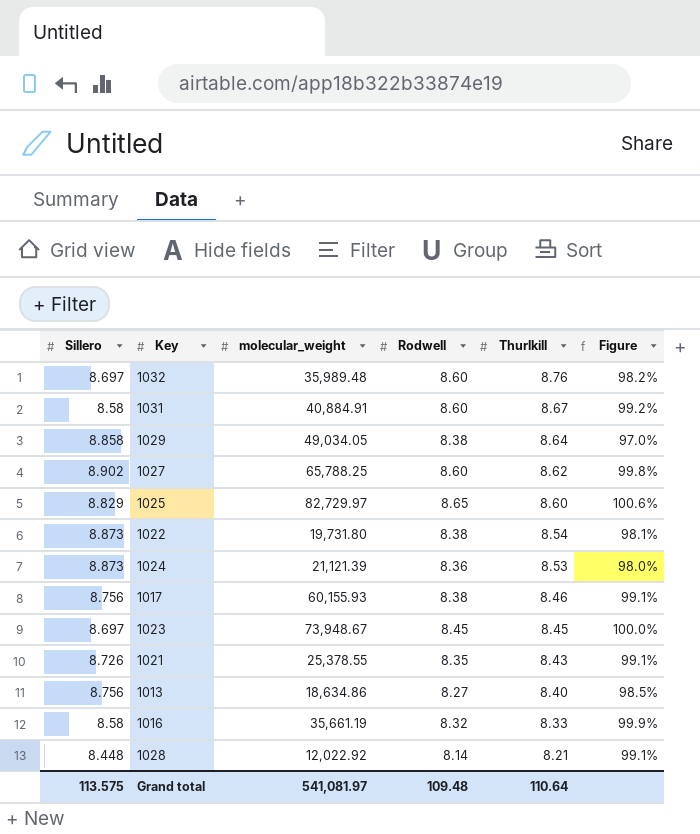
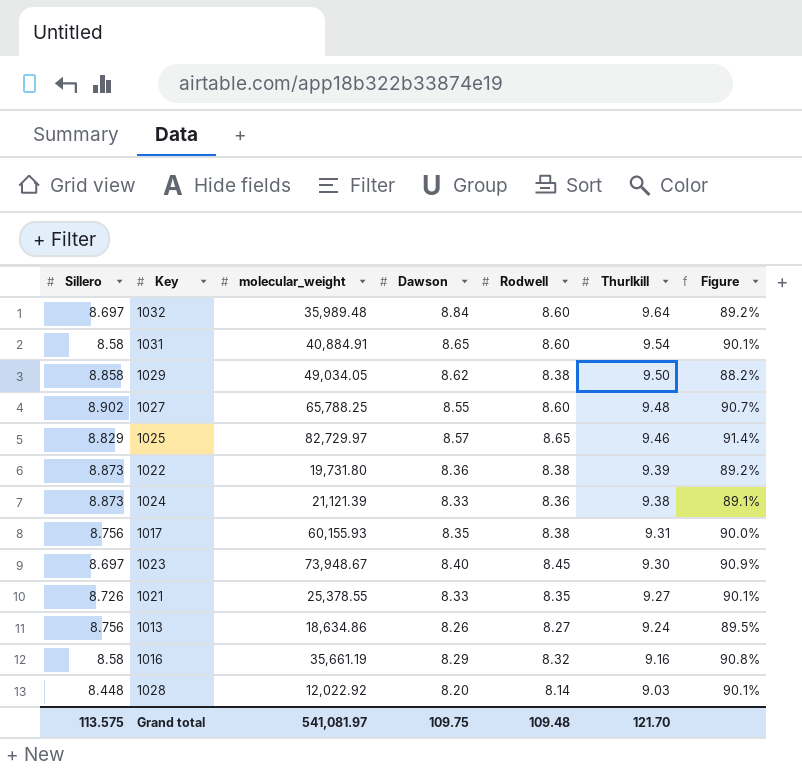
column Dawson | position: none -> 4
1032 | Thurlkill: 8.76 -> 9.64
1032 | Figure: 98.2% -> 89.2%
1031 | Thurlkill: 8.67 -> 9.54
1031 | Figure: 99.2% -> 90.1%
1029 | Thurlkill: 8.64 -> 9.50
1029 | Figure: 97.0% -> 88.2%
1027 | Thurlkill: 8.62 -> 9.48
1027 | Figure: 99.8% -> 90.7%
1025 | Thurlkill: 8.60 -> 9.46
1025 | Figure: 100.6% -> 91.4%
1022 | Thurlkill: 8.54 -> 9.39
1022 | Figure: 98.1% -> 89.2%
1024 | Thurlkill: 8.53 -> 9.38
1024 | Figure: 98.0% -> 89.1%
1017 | Thurlkill: 8.46 -> 9.31
1017 | Figure: 99.1% -> 90.0%
1023 | Thurlkill: 8.45 -> 9.30
1023 | Figure: 100.0% -> 90.9%
1021 | Thurlkill: 8.43 -> 9.27
1021 | Figure: 99.1% -> 90.1%
1013 | Thurlkill: 8.40 -> 9.24
1013 | Figure: 98.5% -> 89.5%
1016 | Thurlkill: 8.33 -> 9.16
1016 | Figure: 99.9% -> 90.8%
1028 | Thurlkill: 8.21 -> 9.03
1028 | Figure: 99.1% -> 90.1%
Grand total | Thurlkill: 110.64 -> 121.70

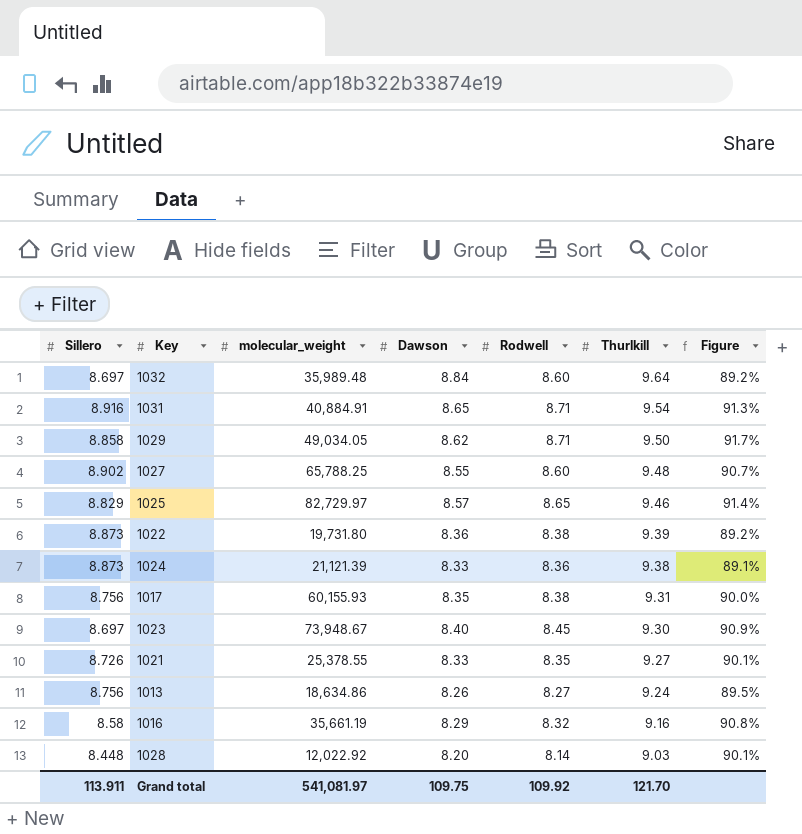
1031 | Sillero: 8.58 -> 8.916
1031 | Rodwell: 8.60 -> 8.71
1031 | Figure: 90.1% -> 91.3%
1029 | Rodwell: 8.38 -> 8.71
1029 | Figure: 88.2% -> 91.7%
Grand total | Sillero: 113.575 -> 113.911
Grand total | Rodwell: 109.48 -> 109.92

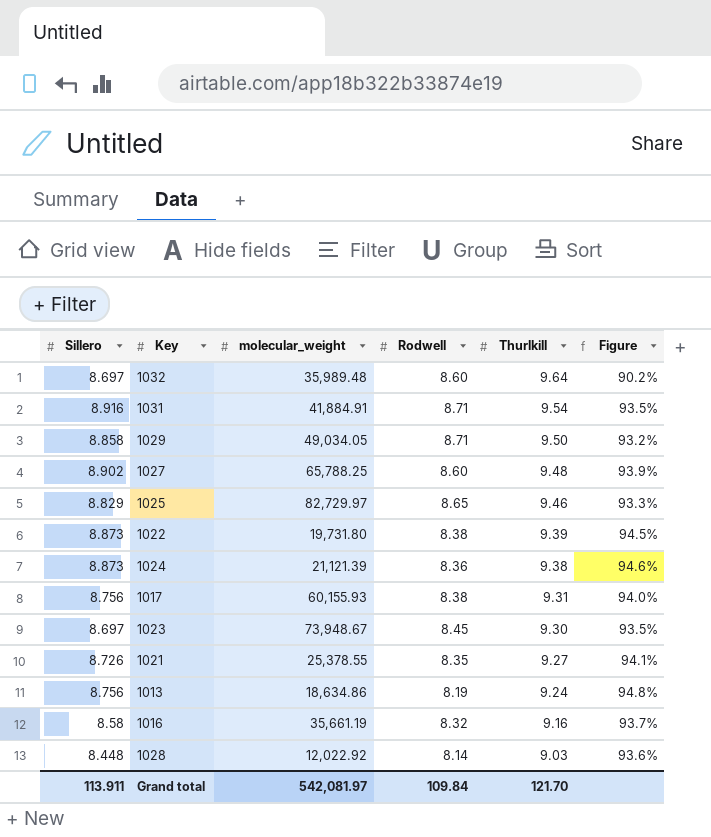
column Dawson | position: 4 -> none
column Figure | formula: [Rodwell] / [Thurlkill] -> [Sillero] / [Thurlkill]
1031 | molecular_weight: 40,884.91 -> 41,884.91
1013 | Rodwell: 8.27 -> 8.19
Grand total | molecular_weight: 541,081.97 -> 542,081.97
Grand total | Rodwell: 109.92 -> 109.84

